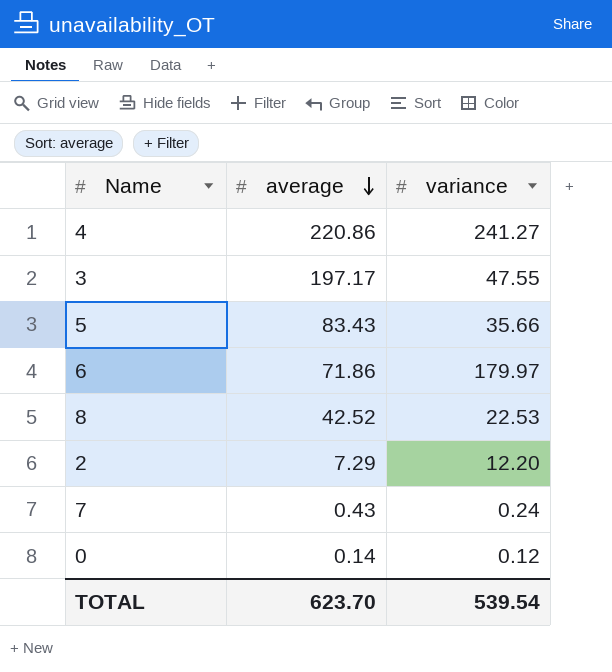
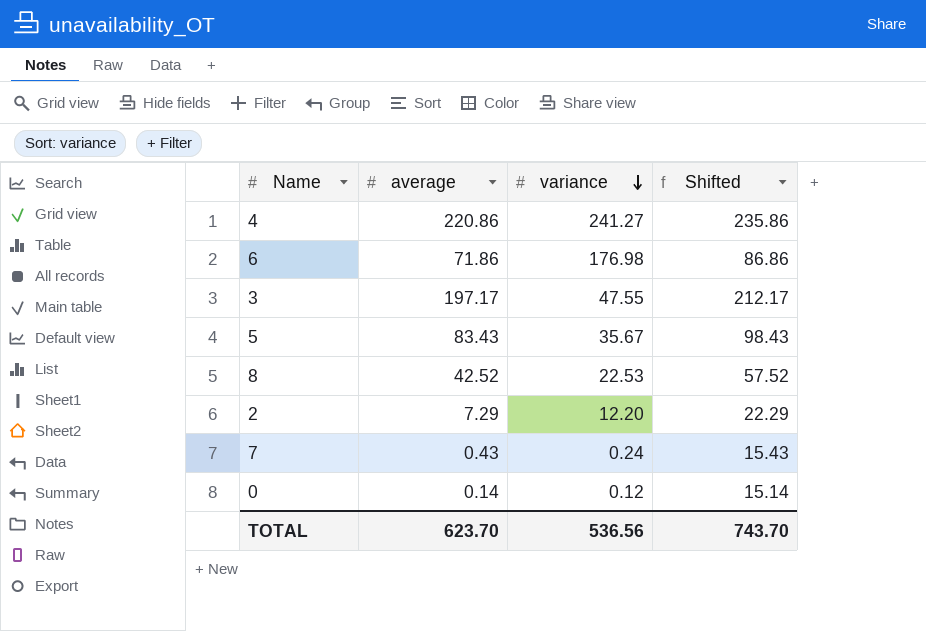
row order: average descending -> variance descending
column Shifted | formula: none -> [average] + 15
6 | variance: 179.97 -> 176.98
5 | variance: 35.66 -> 35.67
TOTAL | variance: 539.54 -> 536.56

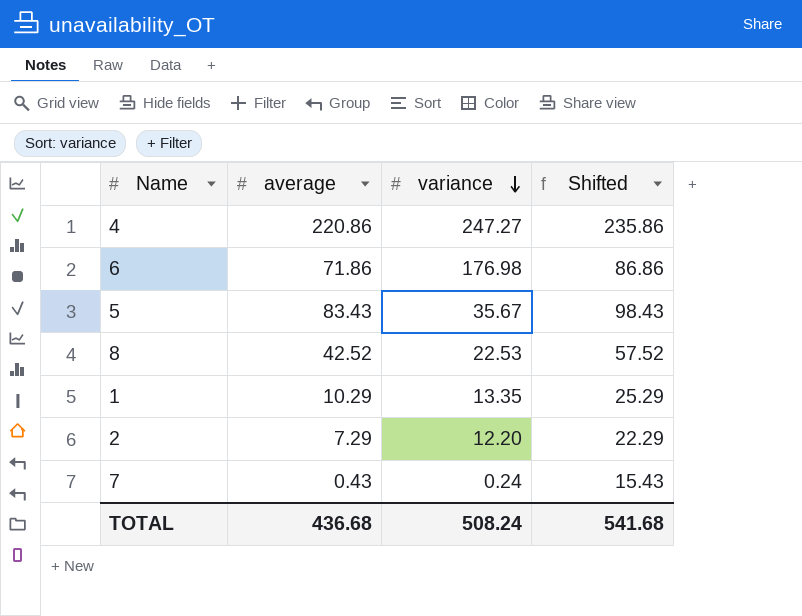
row 3: 197.17 | 47.55 | 212.17 -> none
row 0: 0.14 | 0.12 | 15.14 -> none
4 | variance: 241.27 -> 247.27
row 1: none -> 10.29 | 13.35 | 25.29
TOTAL | average: 623.70 -> 436.68
TOTAL | variance: 536.56 -> 508.24
TOTAL | Shifted: 743.70 -> 541.68

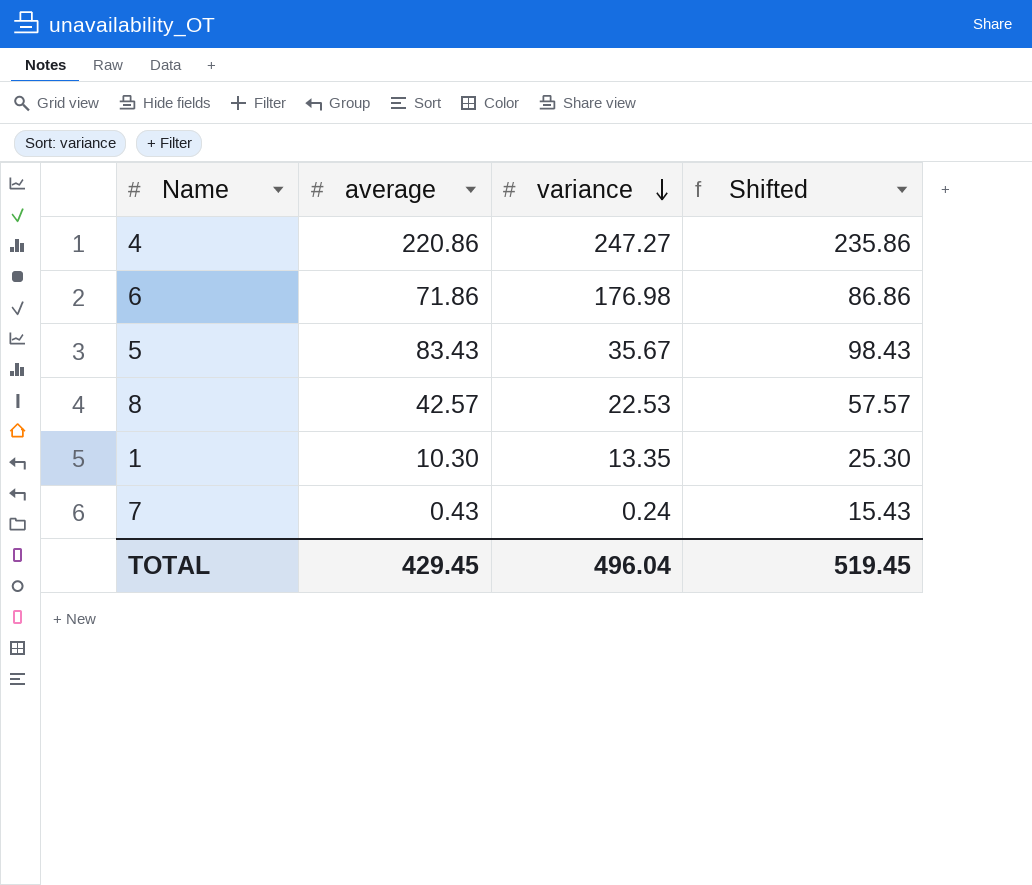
row 2: 7.29 | 12.20 | 22.29 -> none
8 | average: 42.52 -> 42.57
8 | Shifted: 57.52 -> 57.57
1 | average: 10.29 -> 10.30
1 | Shifted: 25.29 -> 25.30
TOTAL | average: 436.68 -> 429.45
TOTAL | variance: 508.24 -> 496.04
TOTAL | Shifted: 541.68 -> 519.45

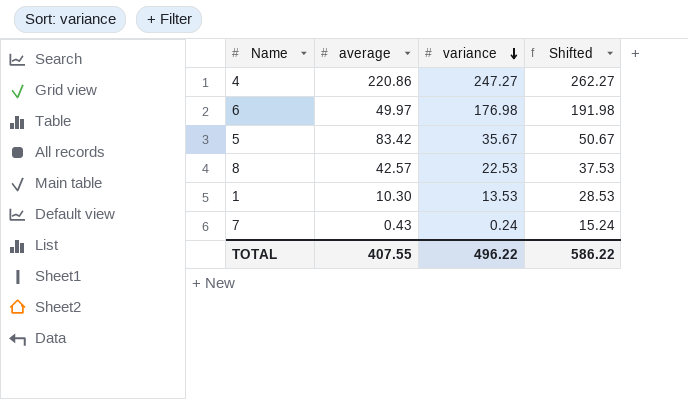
column Shifted | formula: [average] + 15 -> [variance] + 15
6 | average: 71.86 -> 49.97
5 | average: 83.43 -> 83.42
1 | variance: 13.35 -> 13.53
TOTAL | average: 429.45 -> 407.55
TOTAL | variance: 496.04 -> 496.22
TOTAL | Shifted: 519.45 -> 586.22

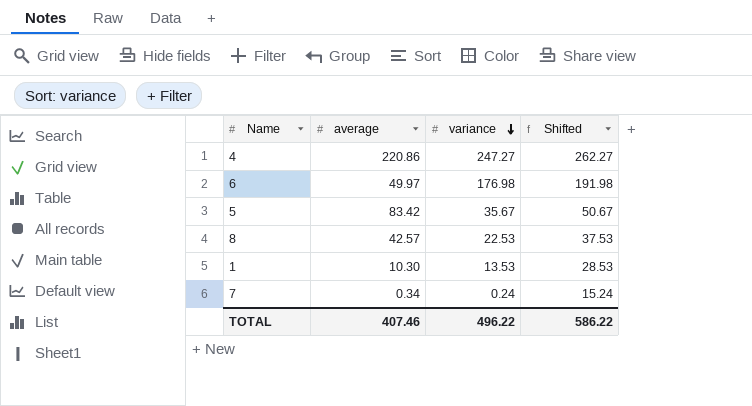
7 | average: 0.43 -> 0.34
TOTAL | average: 407.55 -> 407.46

